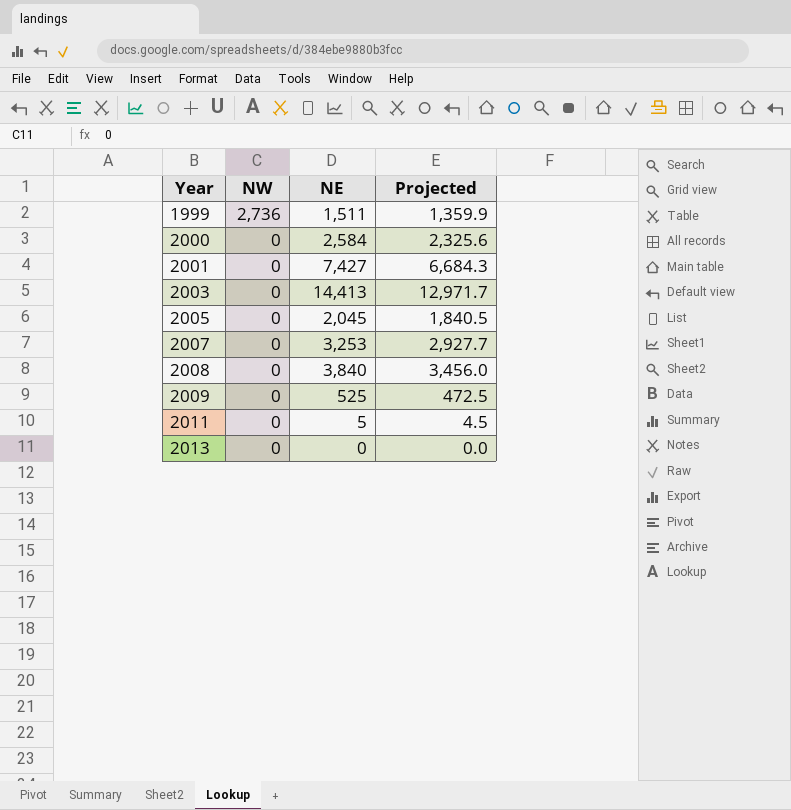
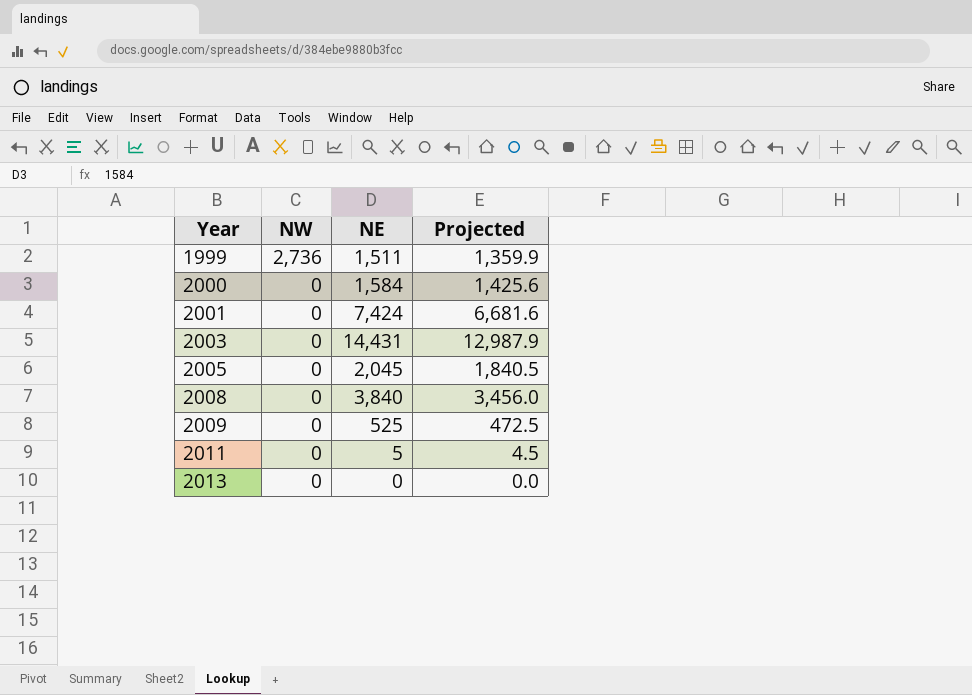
row 2007: 0 | 3,253 | 2,927.7 -> none
2000 | NE: 2,584 -> 1,584
2000 | Projected: 2,325.6 -> 1,425.6
2001 | NE: 7,427 -> 7,424
2001 | Projected: 6,684.3 -> 6,681.6
2003 | NE: 14,413 -> 14,431
2003 | Projected: 12,971.7 -> 12,987.9

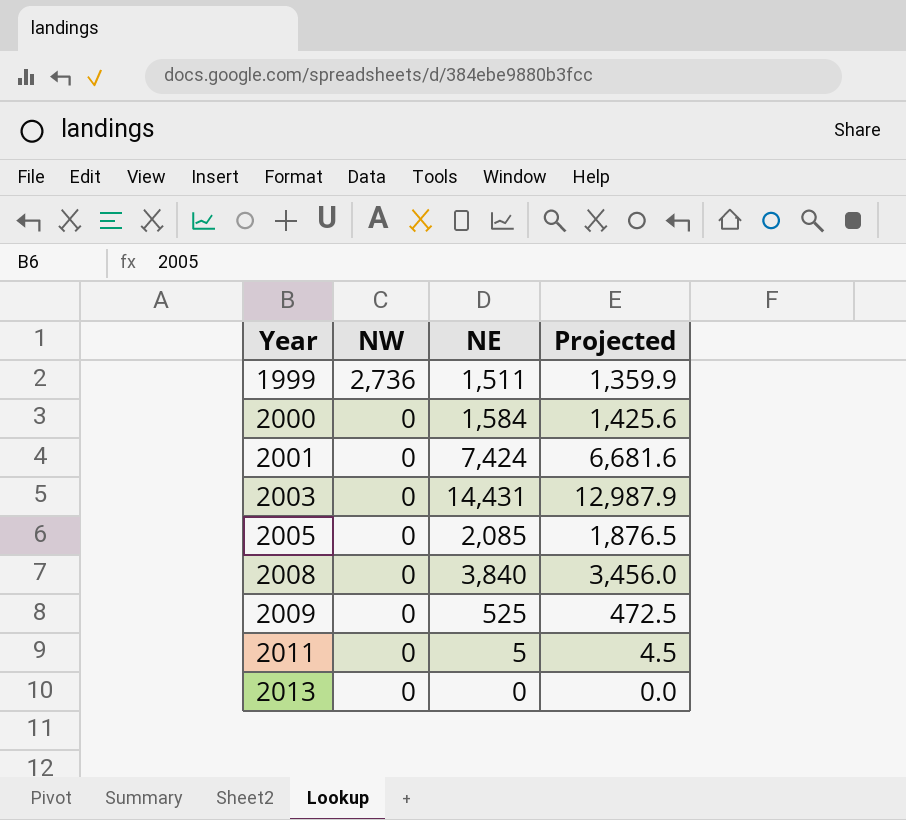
2005 | NE: 2,045 -> 2,085
2005 | Projected: 1,840.5 -> 1,876.5

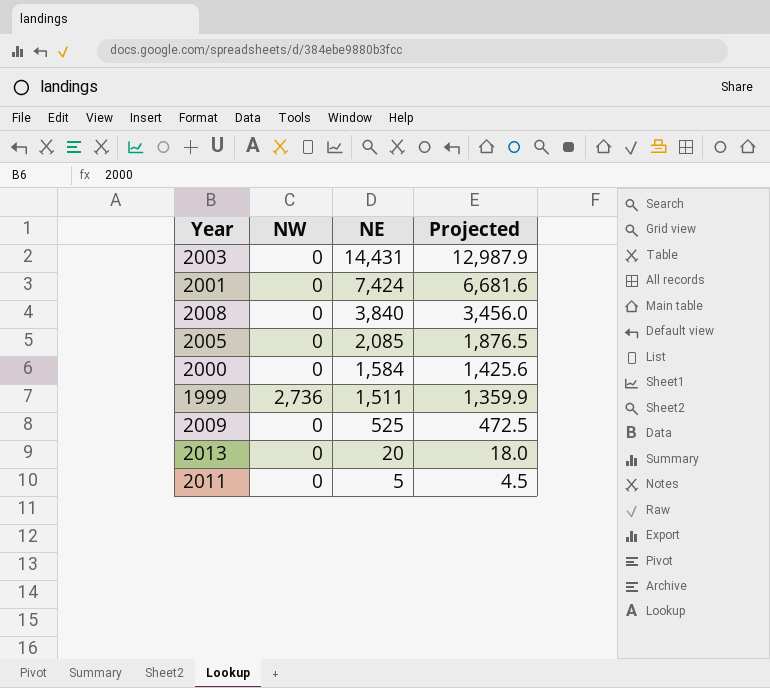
row order: Year ascending -> NE descending
2013 | NE: 0 -> 20
2013 | Projected: 0.0 -> 18.0

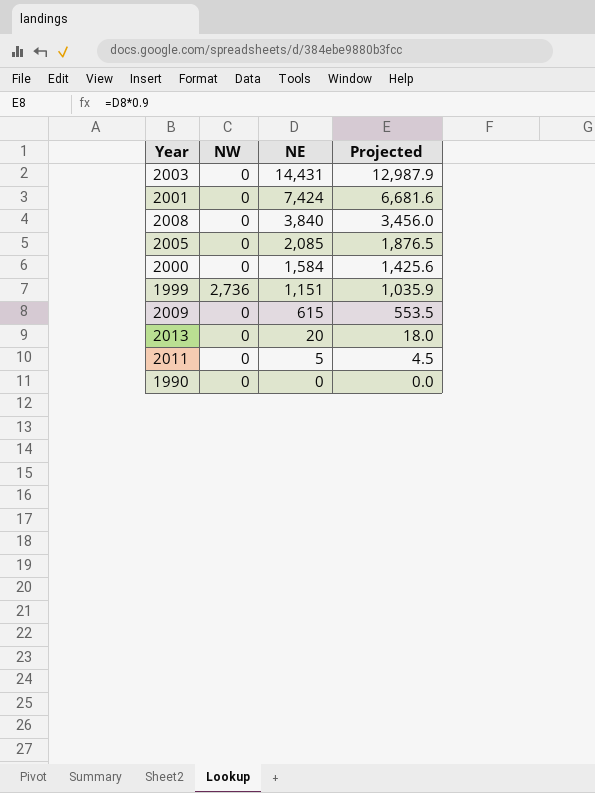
1999 | NE: 1,511 -> 1,151
1999 | Projected: 1,359.9 -> 1,035.9
2009 | NE: 525 -> 615
2009 | Projected: 472.5 -> 553.5
row 1990: none -> 0 | 0 | 0.0

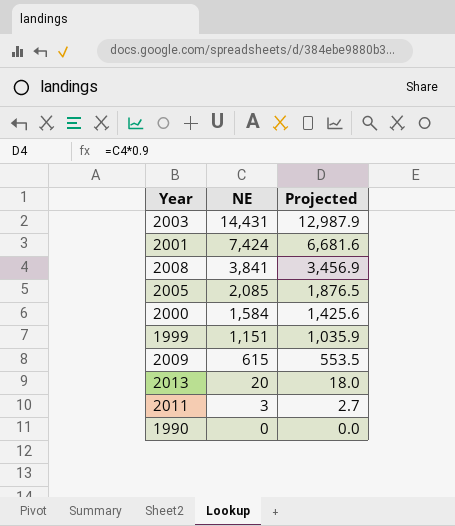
column NW | position: 2 -> none
2008 | NE: 3,840 -> 3,841
2008 | Projected: 3,456.0 -> 3,456.9
2011 | NE: 5 -> 3
2011 | Projected: 4.5 -> 2.7

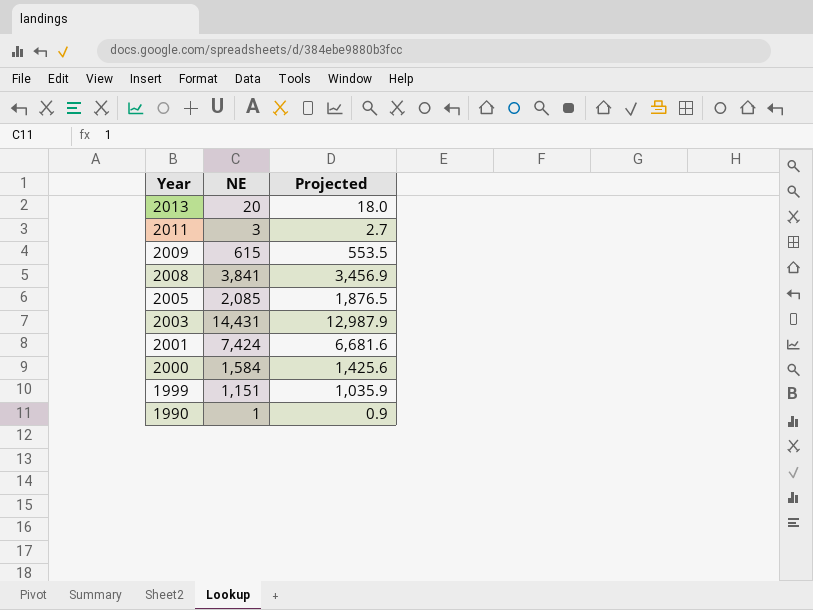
row order: NE descending -> Year descending
1990 | NE: 0 -> 1
1990 | Projected: 0.0 -> 0.9

